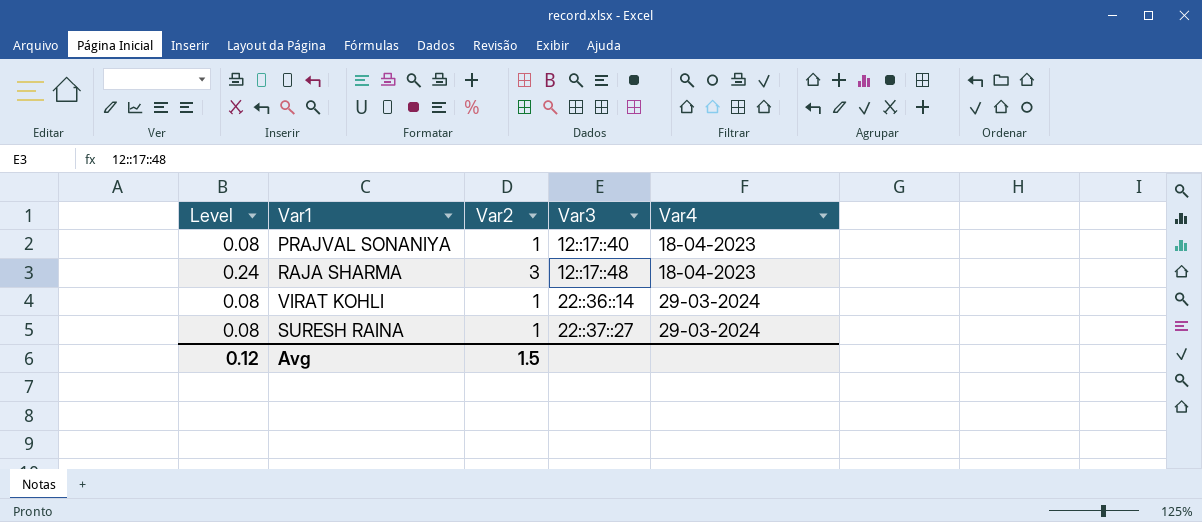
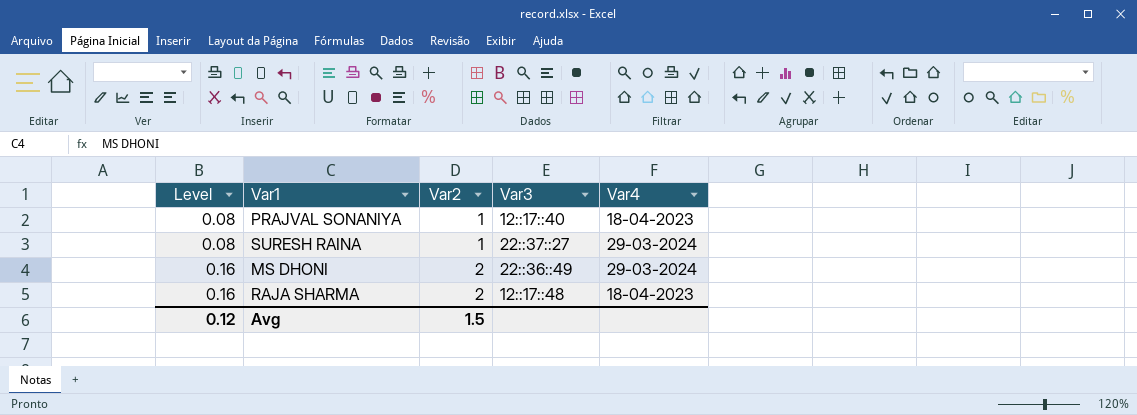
row order: Var3 ascending -> Level ascending
row VIRAT KOHLI: 0.08 | 1 | 22::36::14 | 29-03-2024 -> none
row MS DHONI: none -> 0.16 | 2 | 22::36::49 | 29-03-2024
RAJA SHARMA | Level: 0.24 -> 0.16
RAJA SHARMA | Var2: 3 -> 2

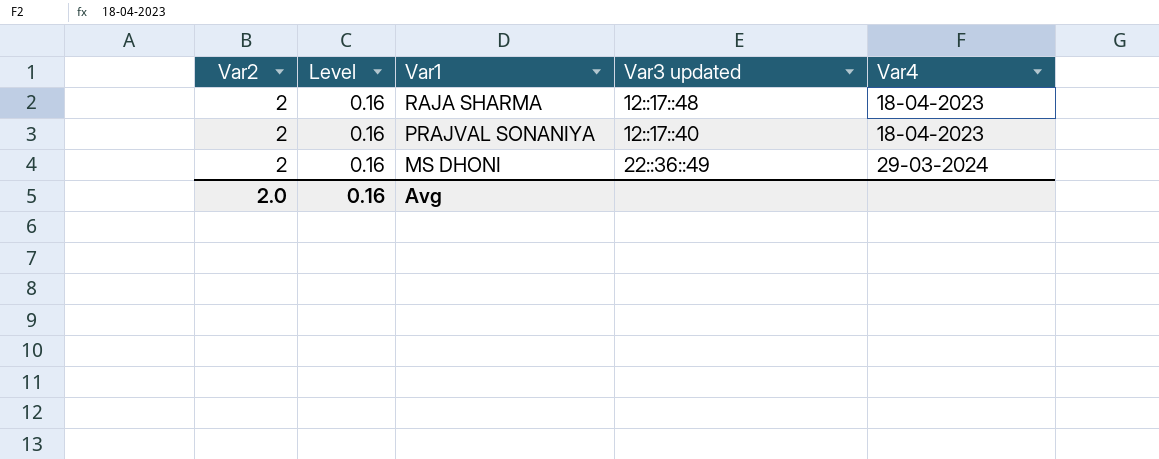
row order: Level ascending -> Var1 descending
column Var2 | position: 3 -> 1
column name: Var3 -> Var3 updated
row SURESH RAINA: 0.08 | 1 | 22::37::27 | 29-03-2024 -> none
PRAJVAL SONANIYA | Var2: 1 -> 2
PRAJVAL SONANIYA | Level: 0.08 -> 0.16
Avg | Var2: 1.5 -> 2.0
Avg | Level: 0.12 -> 0.16

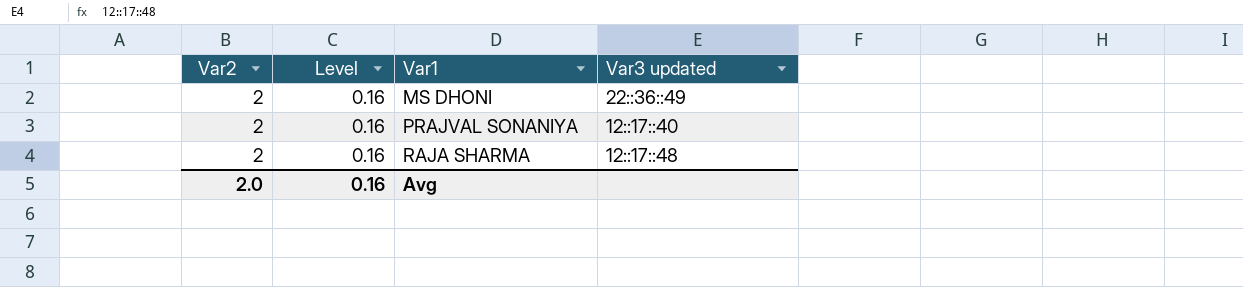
row order: Var1 descending -> Var1 ascending
column Var4 | position: 5 -> none

